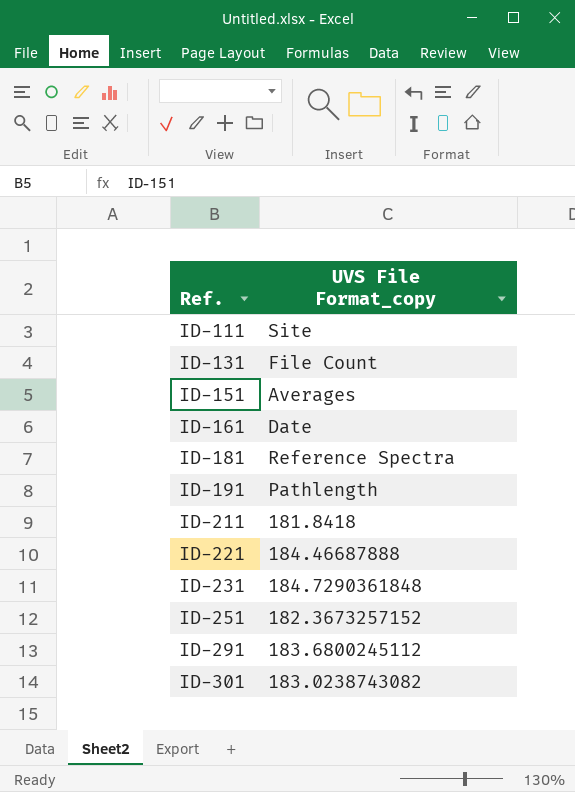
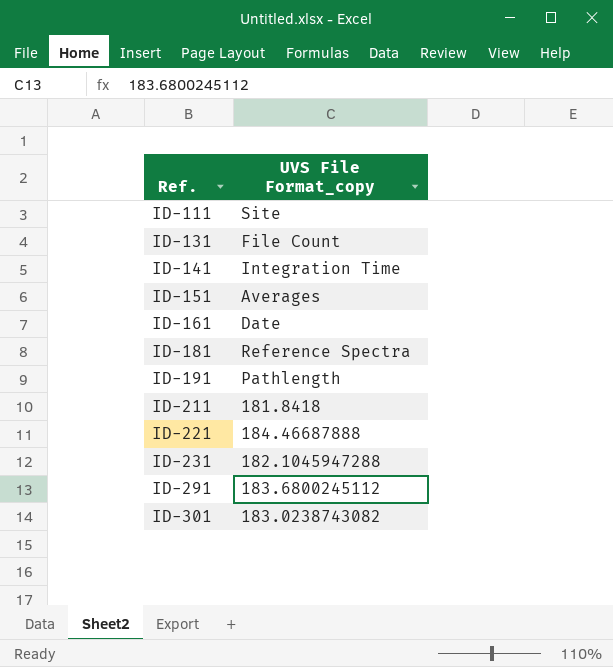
row ID-251: 182.3673257152 -> none
row ID-141: none -> Integration Time
ID-231 | UVS File Format_copy: 184.7290361848 -> 182.1045947288

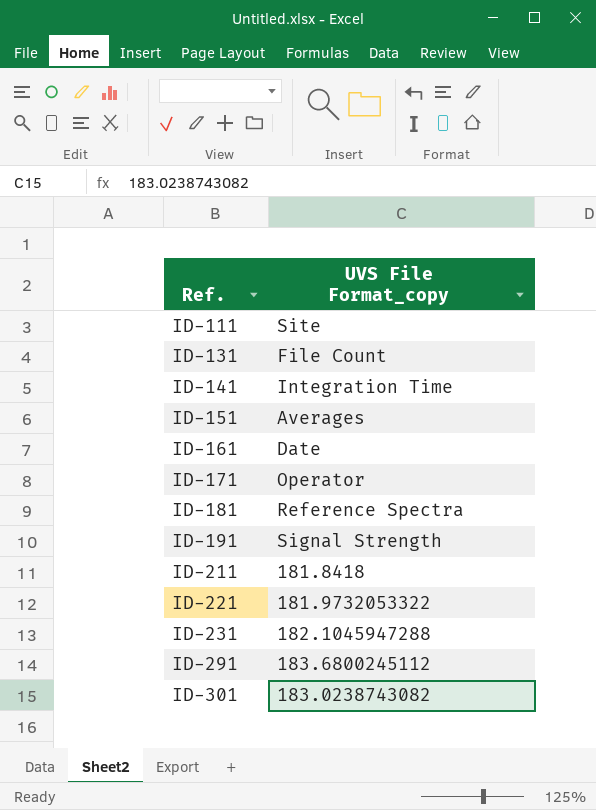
row ID-171: none -> Operator
ID-191 | UVS File Format_copy: Pathlength -> Signal Strength
ID-221 | UVS File Format_copy: 184.46687888 -> 181.9732053322

